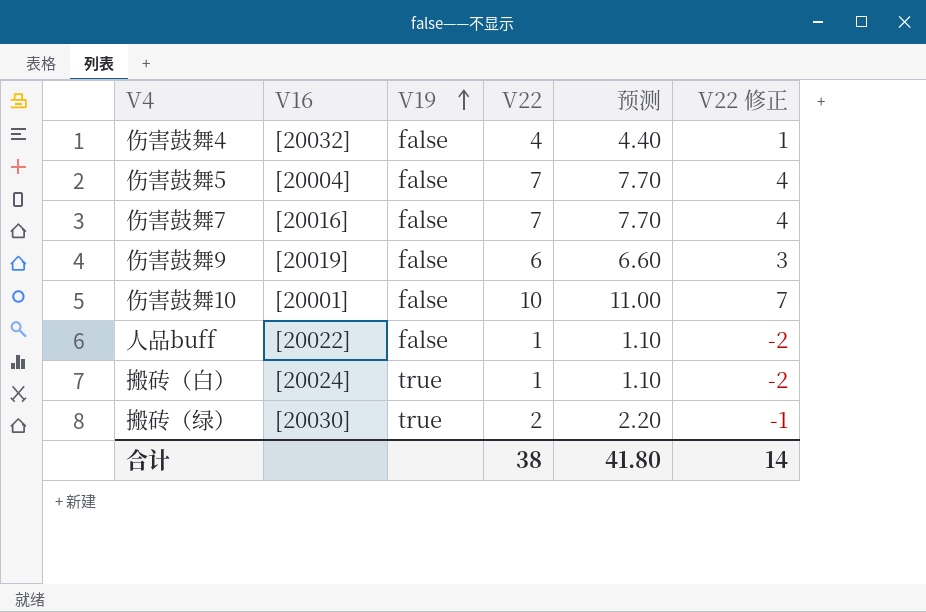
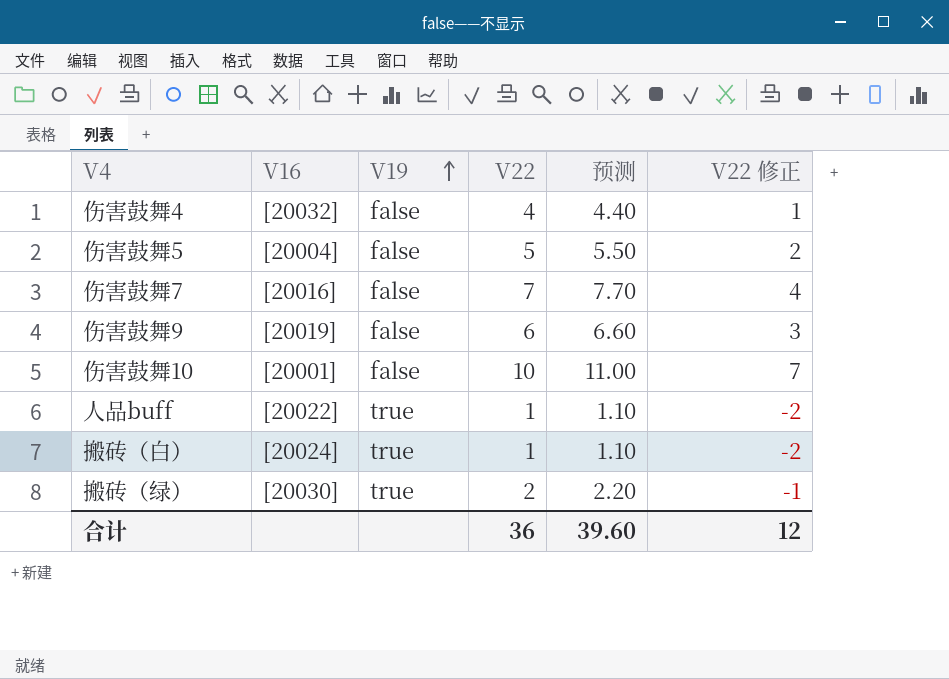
伤害鼓舞5 | V22: 7 -> 5
伤害鼓舞5 | 预测: 7.70 -> 5.50
伤害鼓舞5 | V22 修正: 4 -> 2
人品buff | V19: false -> true
合计 | V22: 38 -> 36
合计 | 预测: 41.80 -> 39.60
合计 | V22 修正: 14 -> 12

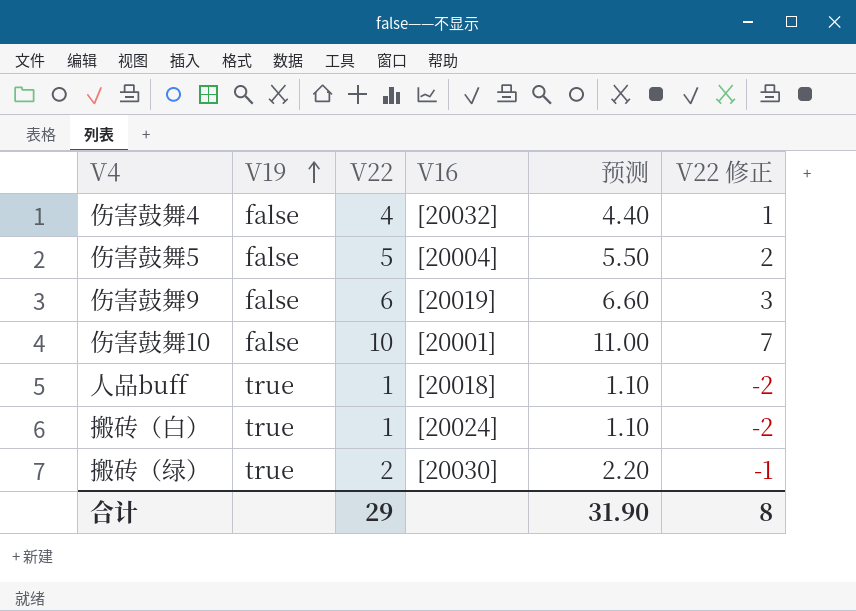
column V16 | position: 2 -> 4
row 伤害鼓舞7: [20016] | false | 7 | 7.70 | 4 -> none
人品buff | V16: [20022] -> [20018]
合计 | V22: 36 -> 29
合计 | 预测: 39.60 -> 31.90
合计 | V22 修正: 12 -> 8

